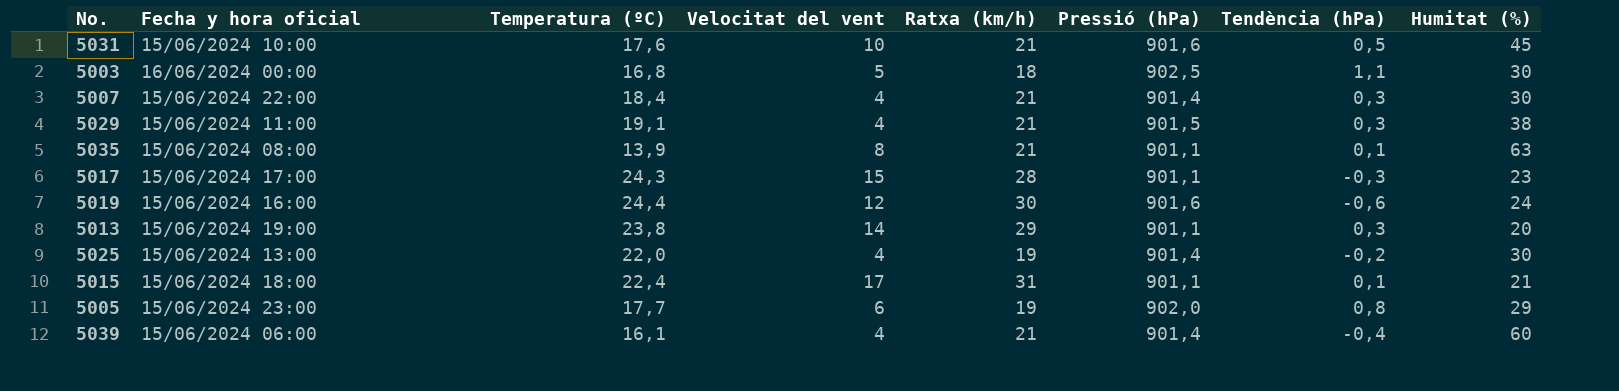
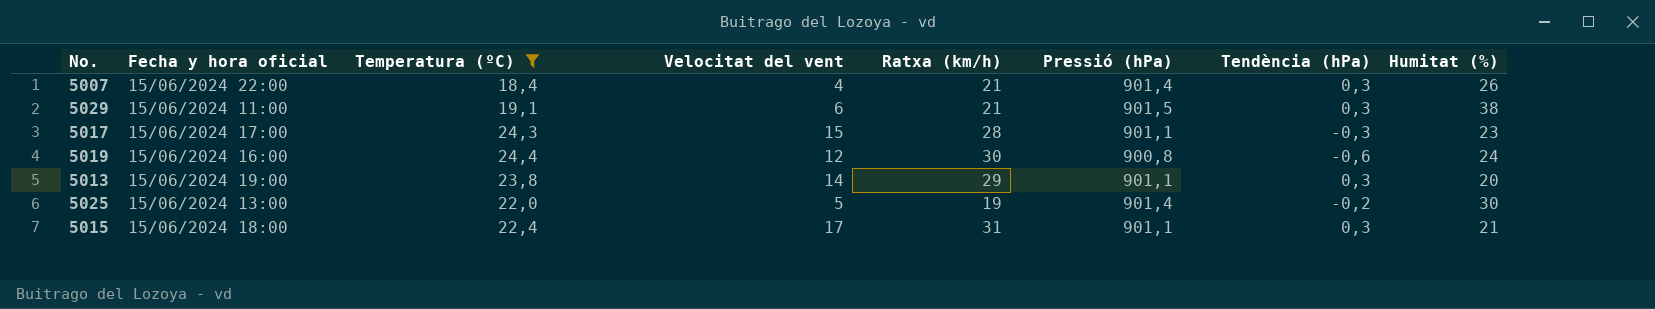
filter: none -> Temperatura (ºC) >= 18,4
5007 | Humitat (%): 30 -> 26
5029 | Velocitat del vent: 4 -> 6
5019 | Pressió (hPa): 901,6 -> 900,8
5025 | Velocitat del vent: 4 -> 5
5015 | Tendència (hPa): 0,1 -> 0,3

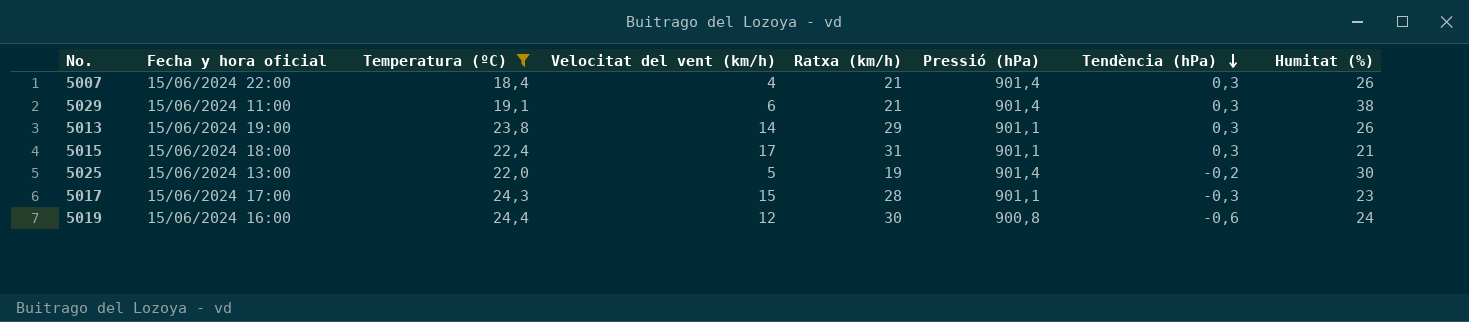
row order: none -> Tendència (hPa) descending
column name: Velocitat del vent -> Velocitat del vent (km/h)
5029 | Pressió (hPa): 901,5 -> 901,4
5013 | Humitat (%): 20 -> 26

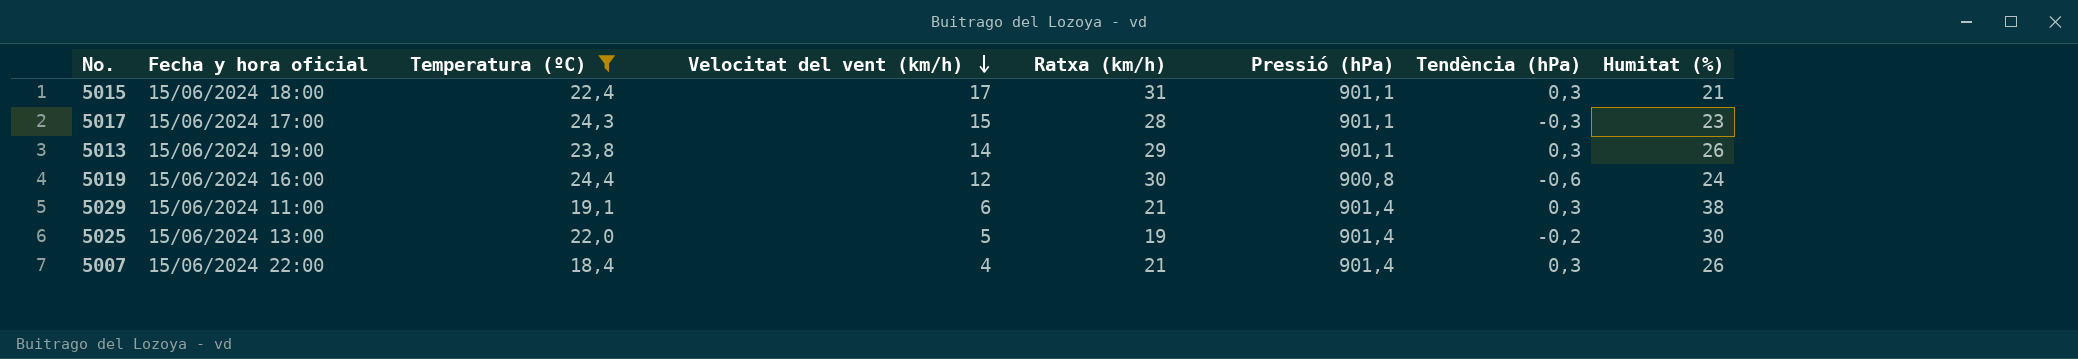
row order: Tendència (hPa) descending -> Velocitat del vent (km/h) descending

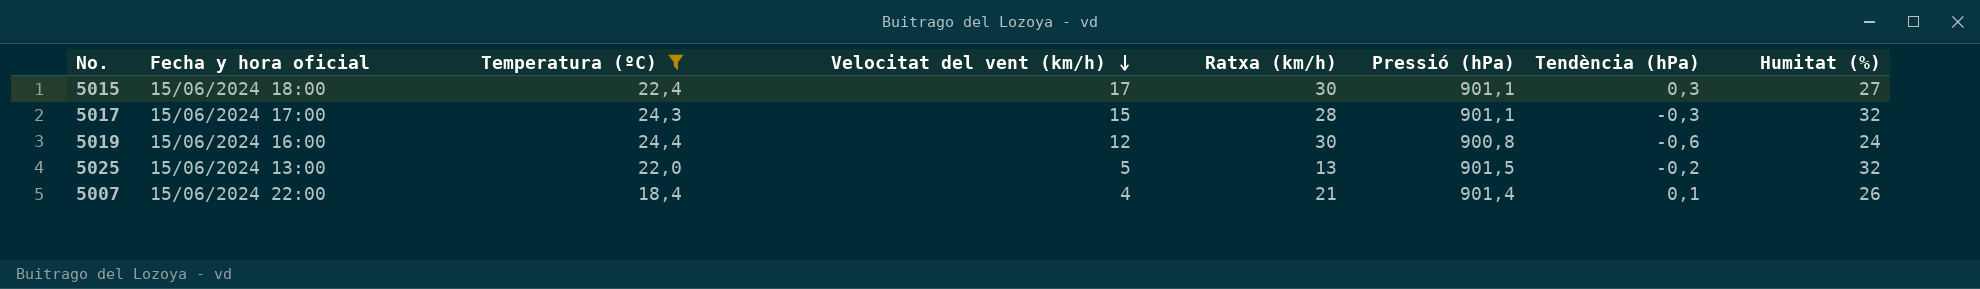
row 5013: 15/06/2024 19:00 | 23,8 | 14 | 29 | 901,1 | 0,3 | 26 -> none
row 5029: 15/06/2024 11:00 | 19,1 | 6 | 21 | 901,4 | 0,3 | 38 -> none
5015 | Ratxa (km/h): 31 -> 30
5015 | Humitat (%): 21 -> 27
5017 | Humitat (%): 23 -> 32
5025 | Ratxa (km/h): 19 -> 13
5025 | Pressió (hPa): 901,4 -> 901,5
5025 | Humitat (%): 30 -> 32
5007 | Tendència (hPa): 0,3 -> 0,1

